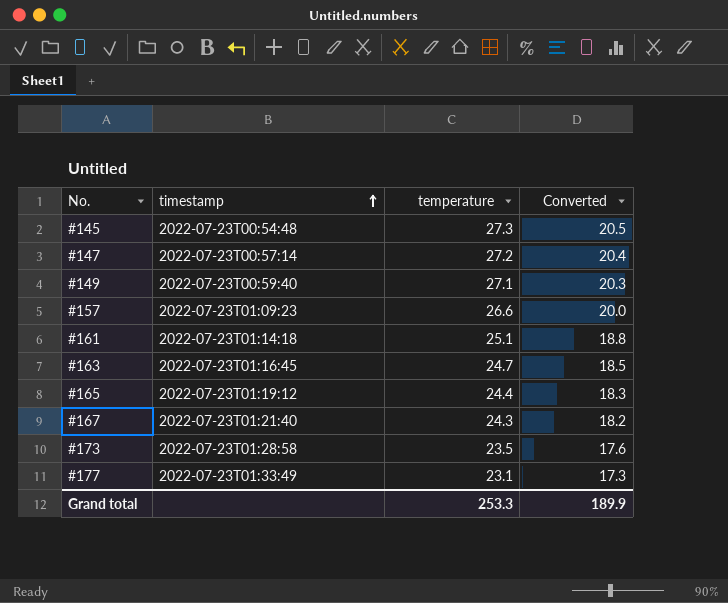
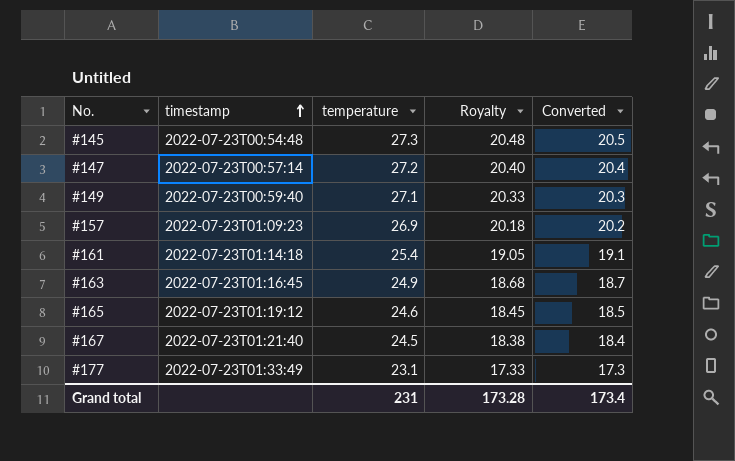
column Royalty | formula: none -> [temperature] * 0.75
row #173: 2022-07-23T01:28:58 | 23.5 | 17.6 -> none
#157 | temperature: 26.6 -> 26.9
#157 | Converted: 20.0 -> 20.2
#161 | temperature: 25.1 -> 25.4
#161 | Converted: 18.8 -> 19.1
#163 | temperature: 24.7 -> 24.9
#163 | Converted: 18.5 -> 18.7
#165 | temperature: 24.4 -> 24.6
#165 | Converted: 18.3 -> 18.5
#167 | temperature: 24.3 -> 24.5
#167 | Converted: 18.2 -> 18.4
Grand total | temperature: 253.3 -> 231
Grand total | Converted: 189.9 -> 173.4

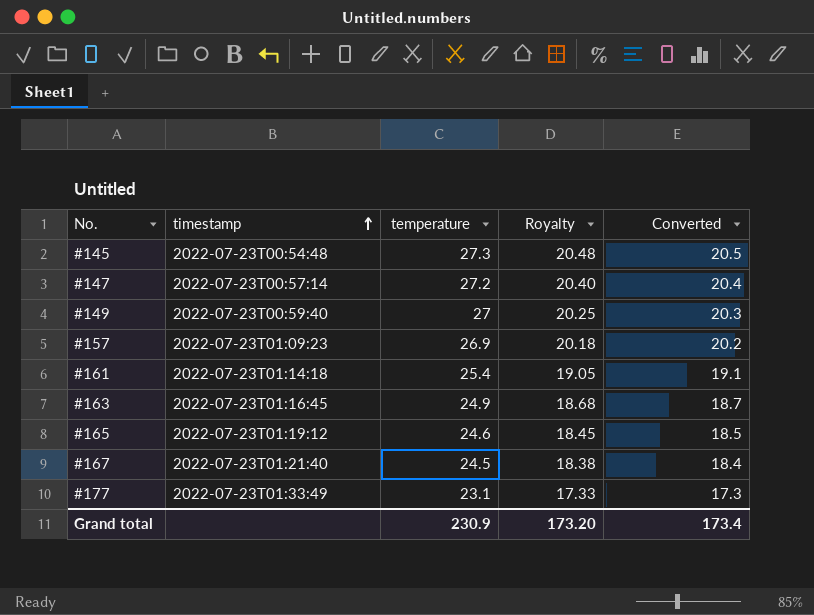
#149 | temperature: 27.1 -> 27
#149 | Royalty: 20.33 -> 20.25
Grand total | temperature: 231 -> 230.9
Grand total | Royalty: 173.28 -> 173.20

